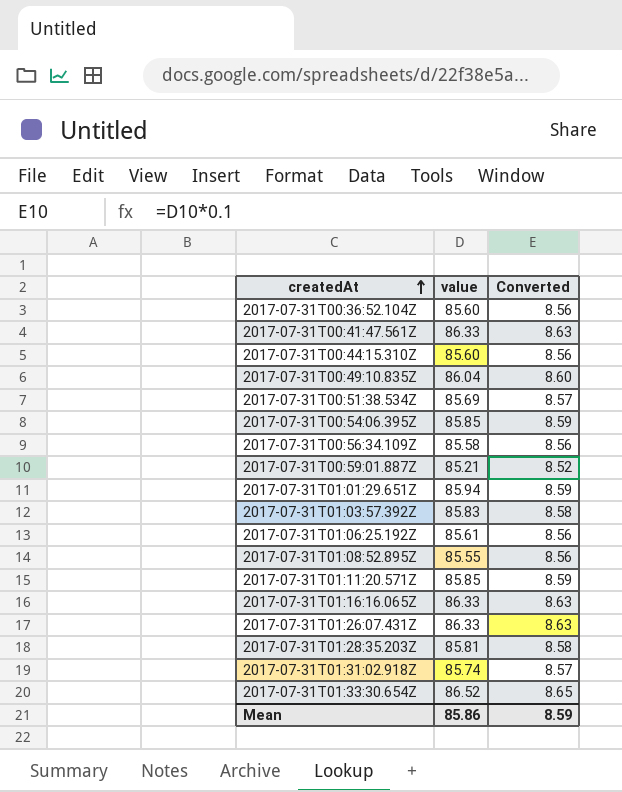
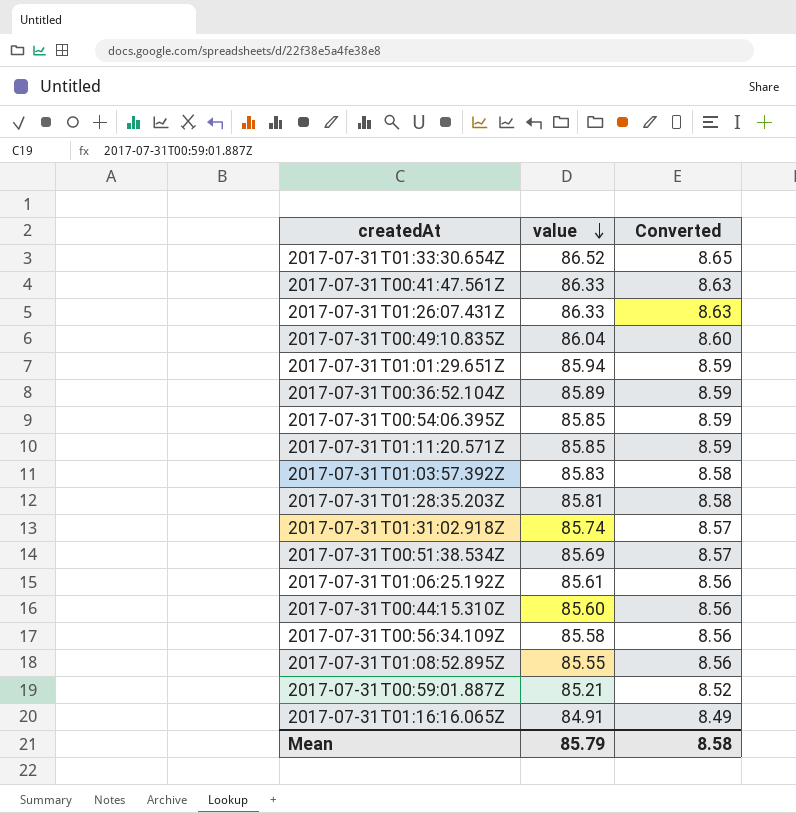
row order: createdAt ascending -> value descending
2017-07-31T00:36:52.104Z | value: 85.60 -> 85.89
2017-07-31T00:36:52.104Z | Converted: 8.56 -> 8.59
2017-07-31T01:16:16.065Z | value: 86.33 -> 84.91
2017-07-31T01:16:16.065Z | Converted: 8.63 -> 8.49
Mean | value: 85.86 -> 85.79
Mean | Converted: 8.59 -> 8.58

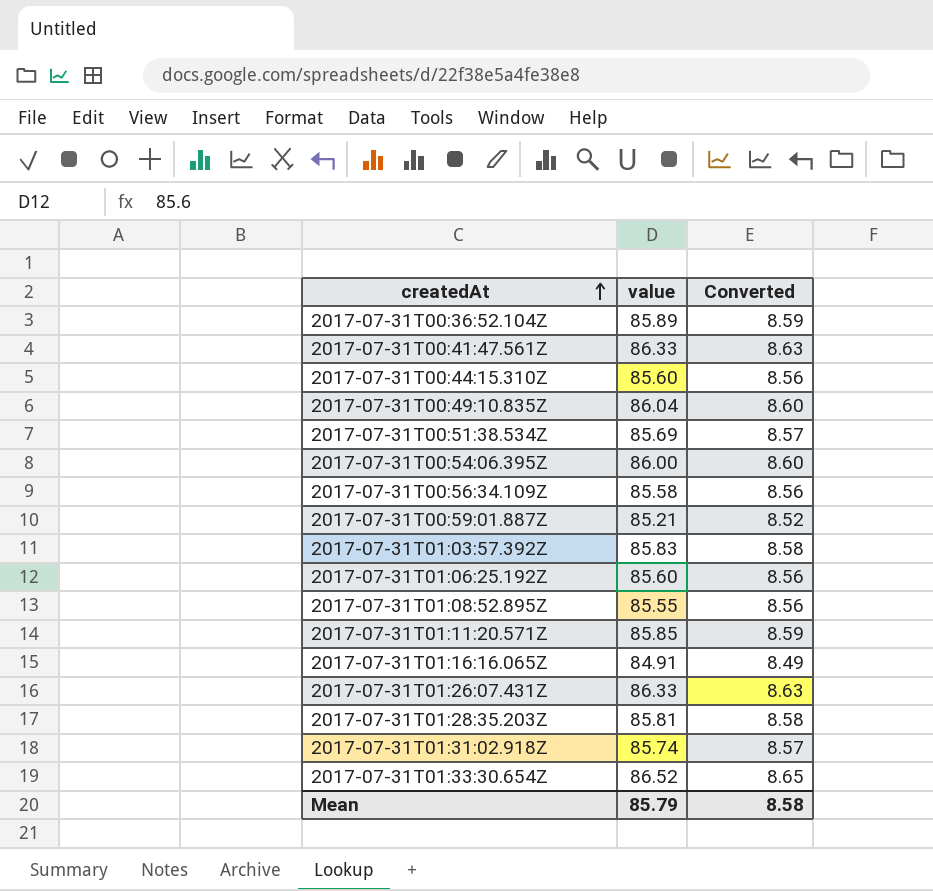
row order: value descending -> createdAt ascending
row 2017-07-31T01:01:29.651Z: 85.94 | 8.59 -> none
2017-07-31T00:54:06.395Z | value: 85.85 -> 86.00
2017-07-31T00:54:06.395Z | Converted: 8.59 -> 8.60
2017-07-31T01:06:25.192Z | value: 85.61 -> 85.60

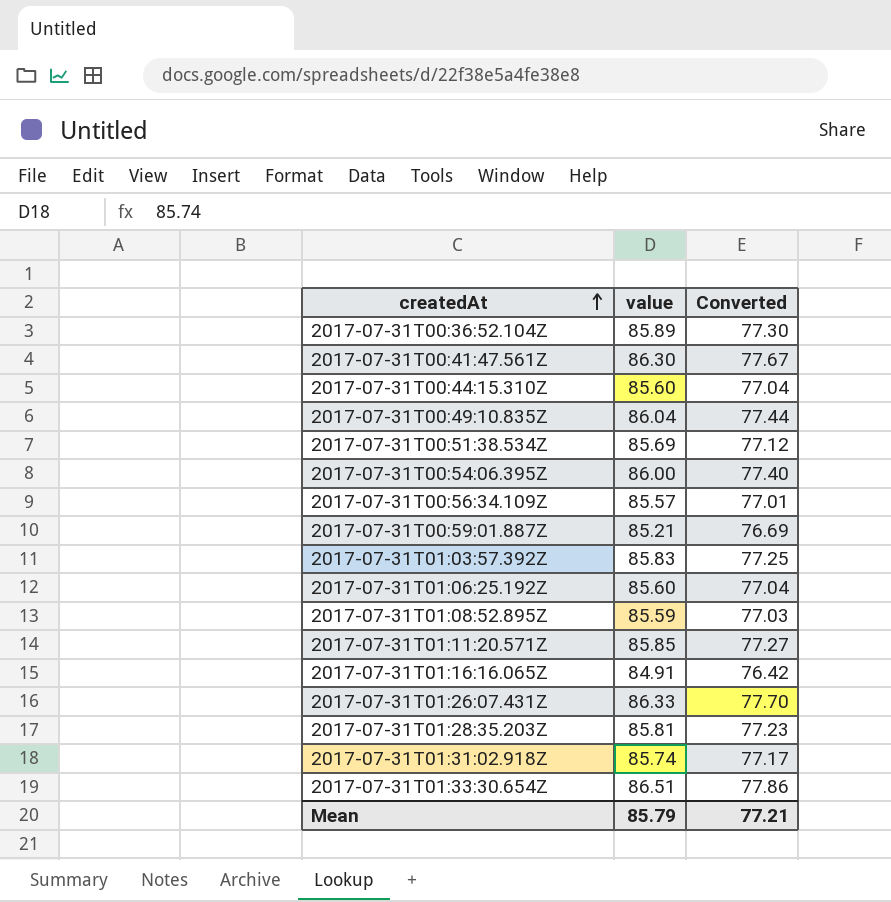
column Converted | formula: [value] * 0.1 -> [value] * 0.9
2017-07-31T00:41:47.561Z | value: 86.33 -> 86.30
2017-07-31T00:56:34.109Z | value: 85.58 -> 85.57
2017-07-31T01:08:52.895Z | value: 85.55 -> 85.59
2017-07-31T01:33:30.654Z | value: 86.52 -> 86.51
Mean | Converted: 8.58 -> 77.21

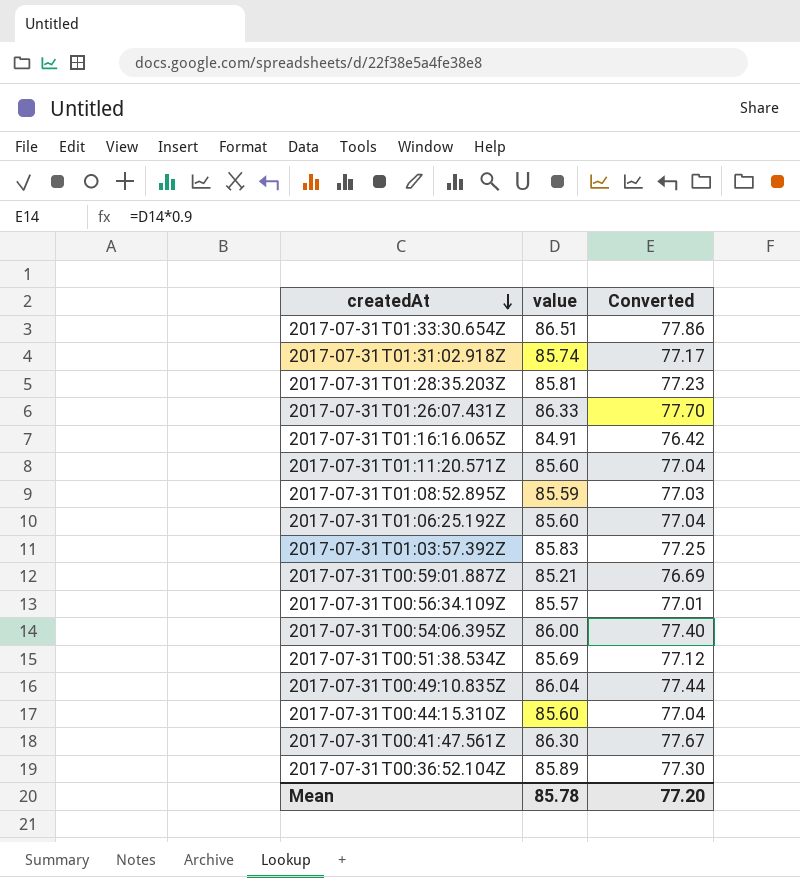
row order: createdAt ascending -> createdAt descending
2017-07-31T01:11:20.571Z | value: 85.85 -> 85.60
2017-07-31T01:11:20.571Z | Converted: 77.27 -> 77.04
Mean | value: 85.79 -> 85.78
Mean | Converted: 77.21 -> 77.20

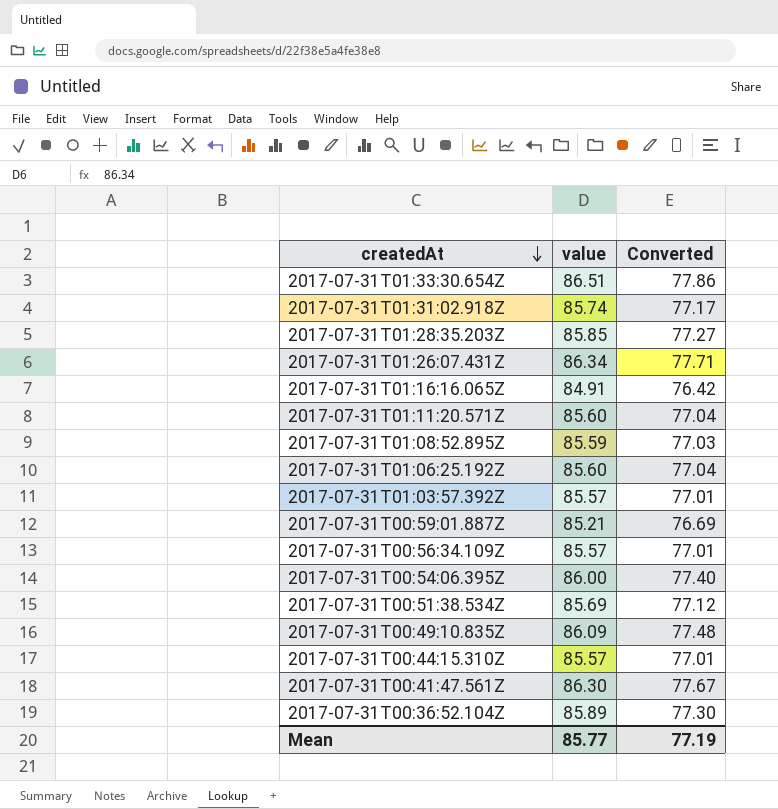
2017-07-31T01:28:35.203Z | value: 85.81 -> 85.85
2017-07-31T01:28:35.203Z | Converted: 77.23 -> 77.27
2017-07-31T01:26:07.431Z | value: 86.33 -> 86.34
2017-07-31T01:26:07.431Z | Converted: 77.70 -> 77.71
2017-07-31T01:03:57.392Z | value: 85.83 -> 85.57
2017-07-31T01:03:57.392Z | Converted: 77.25 -> 77.01
2017-07-31T00:49:10.835Z | value: 86.04 -> 86.09
2017-07-31T00:49:10.835Z | Converted: 77.44 -> 77.48
2017-07-31T00:44:15.310Z | value: 85.60 -> 85.57
2017-07-31T00:44:15.310Z | Converted: 77.04 -> 77.01
Mean | value: 85.78 -> 85.77
Mean | Converted: 77.20 -> 77.19

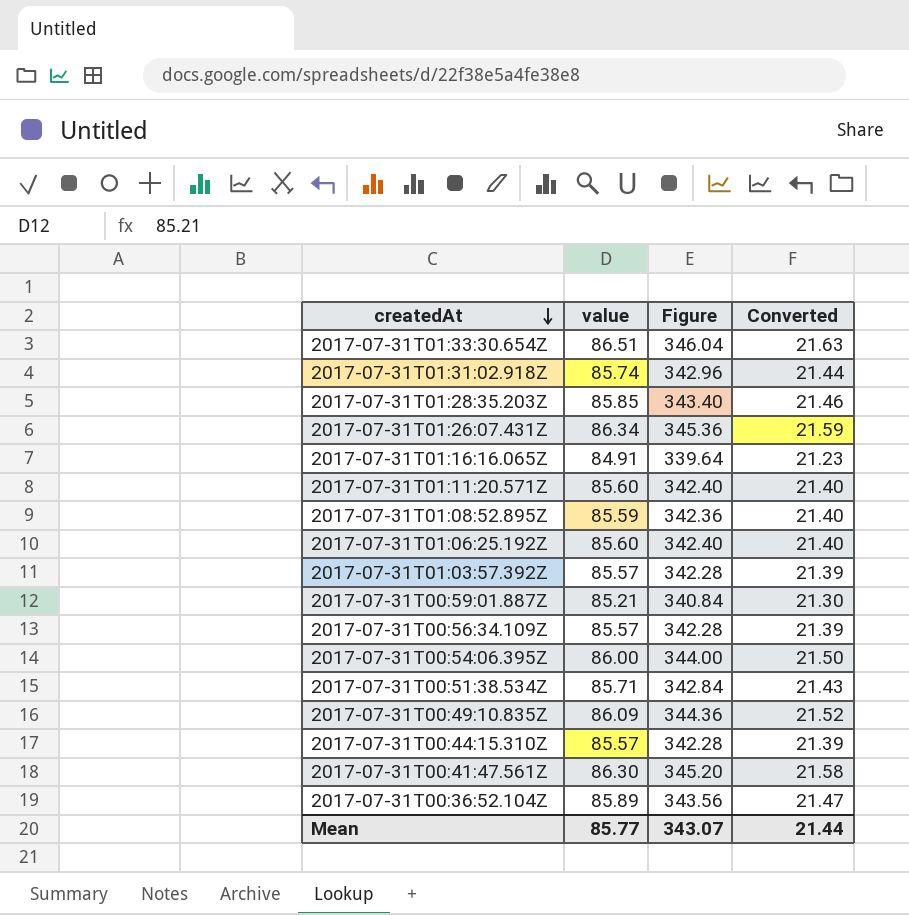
column Figure | formula: none -> [value] * 4
column Converted | formula: [value] * 0.9 -> [value] * 0.25
2017-07-31T00:51:38.534Z | value: 85.69 -> 85.71
Mean | Converted: 77.19 -> 21.44

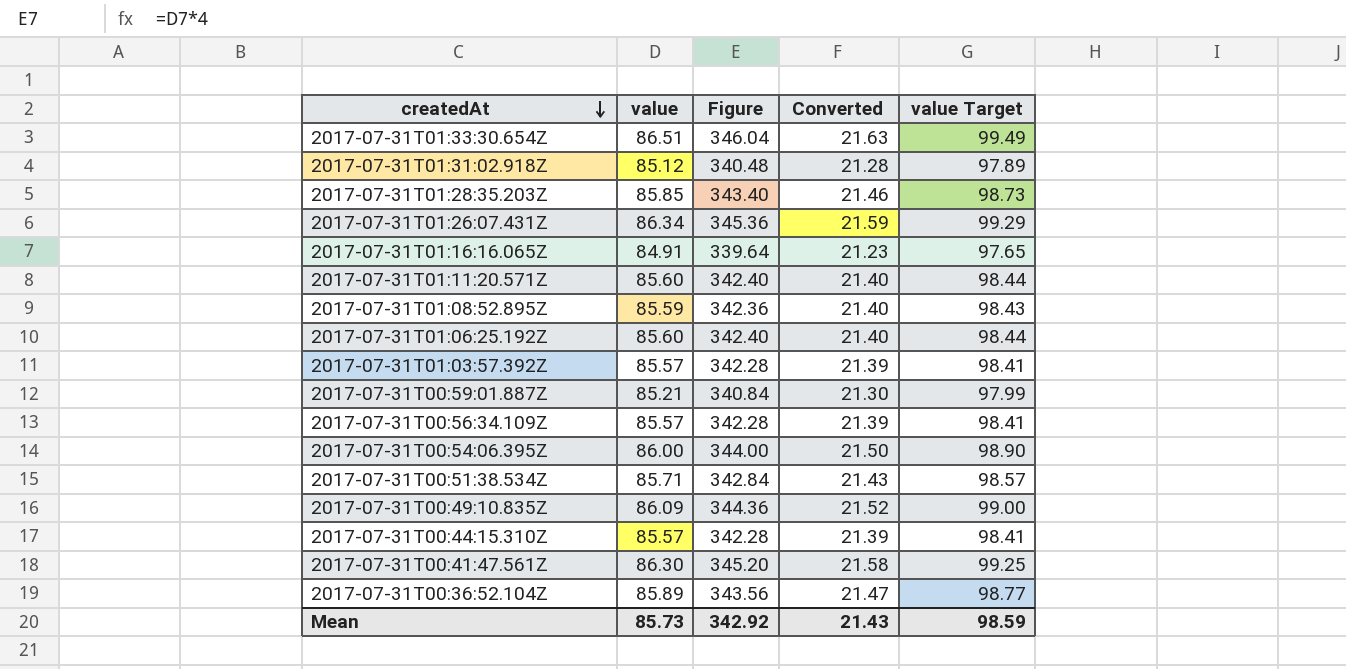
column value Target | formula: none -> [value] * 1.15
2017-07-31T01:31:02.918Z | value: 85.74 -> 85.12
2017-07-31T01:31:02.918Z | Figure: 342.96 -> 340.48
2017-07-31T01:31:02.918Z | Converted: 21.44 -> 21.28
Mean | value: 85.77 -> 85.73
Mean | Figure: 343.07 -> 342.92
Mean | Converted: 21.44 -> 21.43

